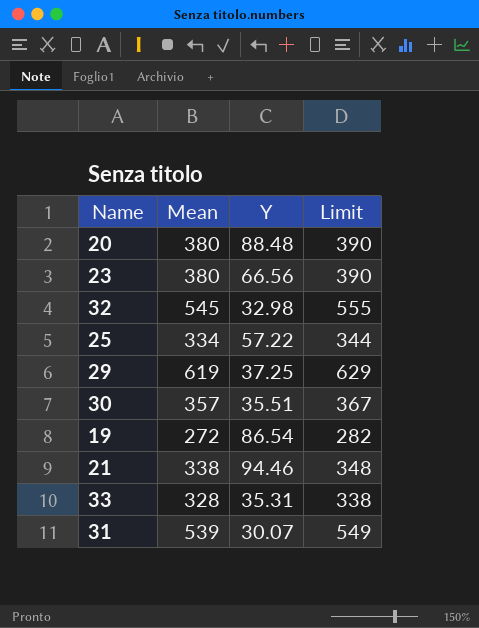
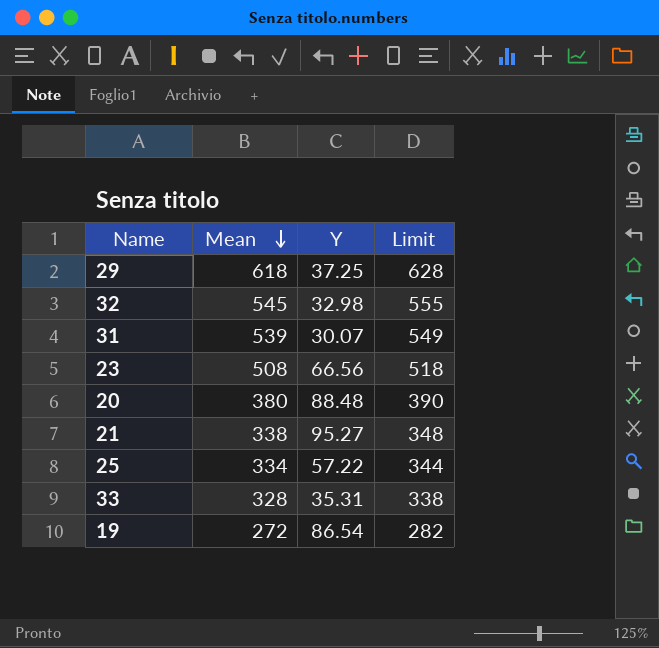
row order: none -> Mean descending
row 30: 357 | 35.51 | 367 -> none
29 | Mean: 619 -> 618
29 | Limit: 629 -> 628
23 | Mean: 380 -> 508
23 | Limit: 390 -> 518
21 | Y: 94.46 -> 95.27

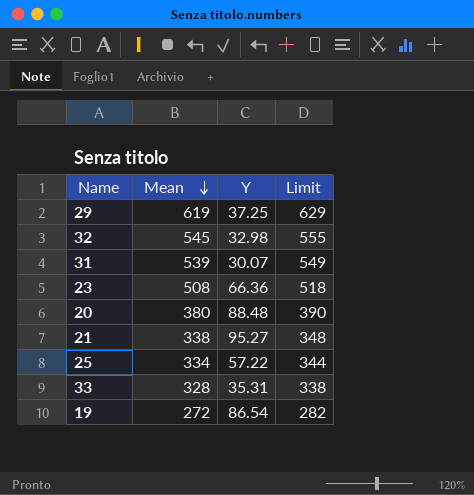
29 | Mean: 618 -> 619
29 | Limit: 628 -> 629
23 | Y: 66.56 -> 66.36

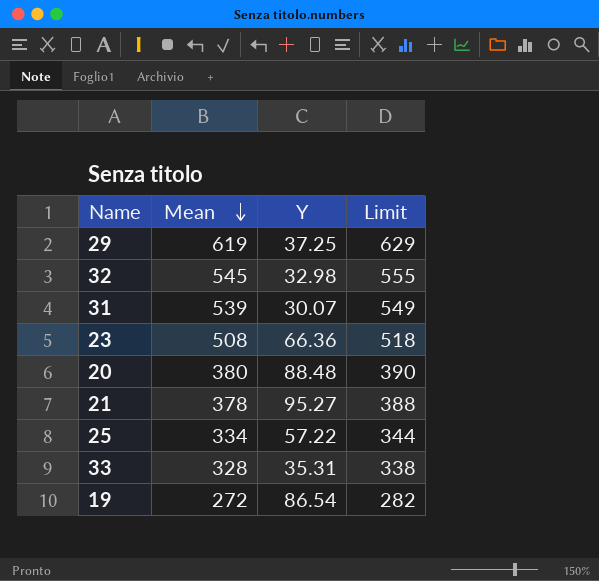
21 | Mean: 338 -> 378
21 | Limit: 348 -> 388

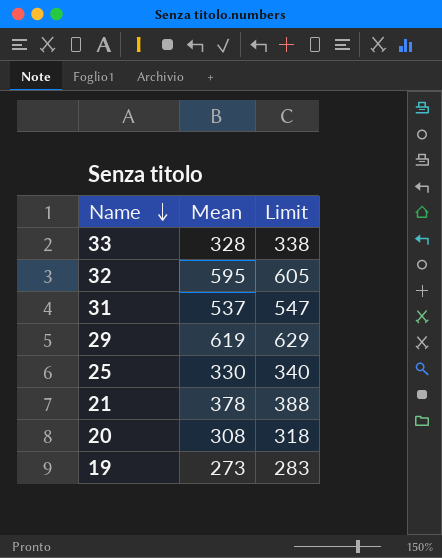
row order: Mean descending -> Name descending
column Y | position: 3 -> none
row 23: 508 | 66.36 | 518 -> none
32 | Mean: 545 -> 595
32 | Limit: 555 -> 605
31 | Mean: 539 -> 537
31 | Limit: 549 -> 547
25 | Mean: 334 -> 330
25 | Limit: 344 -> 340
20 | Mean: 380 -> 308
20 | Limit: 390 -> 318
19 | Mean: 272 -> 273
19 | Limit: 282 -> 283

